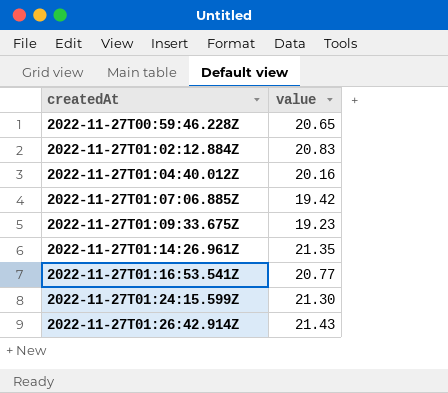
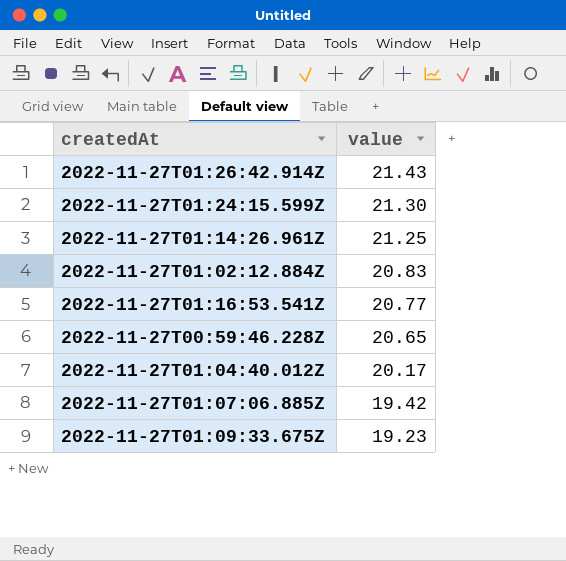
row order: createdAt ascending -> value descending
2022-11-27T01:14:26.961Z | value: 21.35 -> 21.25
2022-11-27T01:04:40.012Z | value: 20.16 -> 20.17

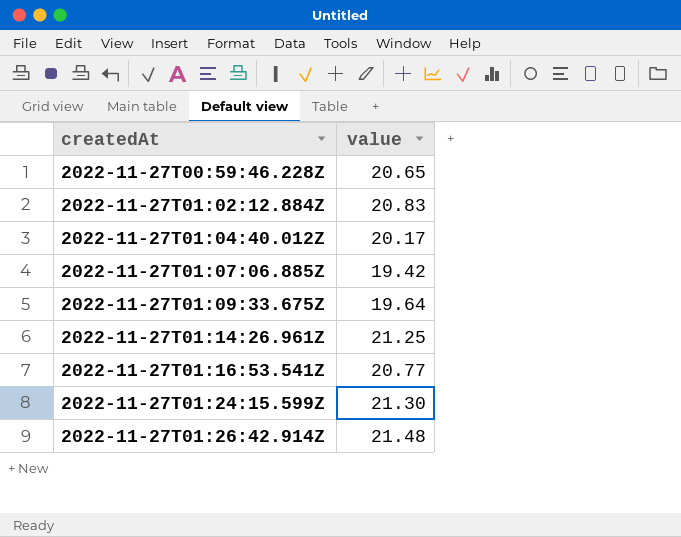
row order: value descending -> createdAt ascending
2022-11-27T01:09:33.675Z | value: 19.23 -> 19.64
2022-11-27T01:26:42.914Z | value: 21.43 -> 21.48

